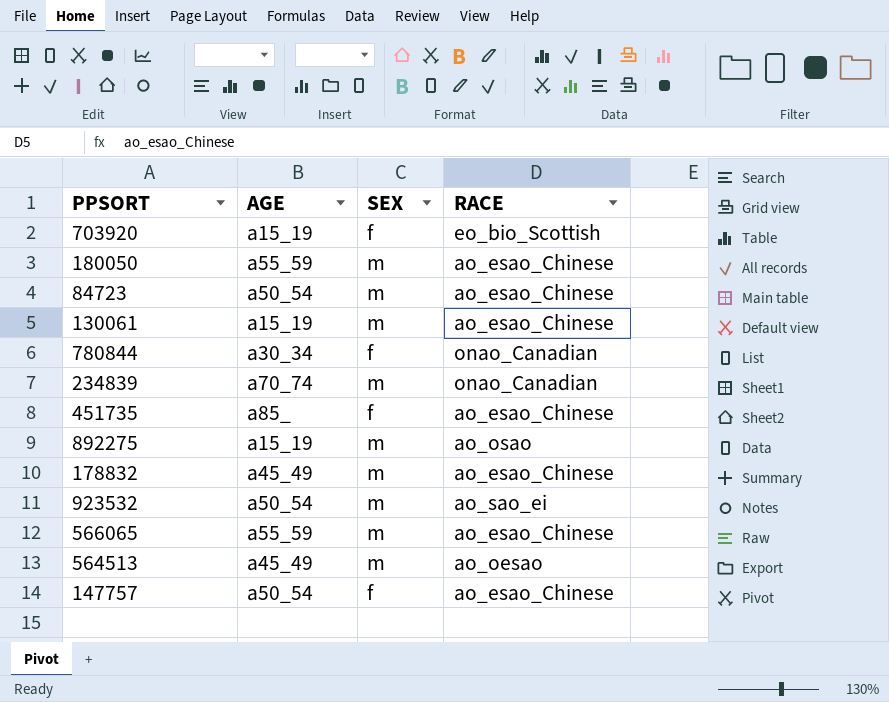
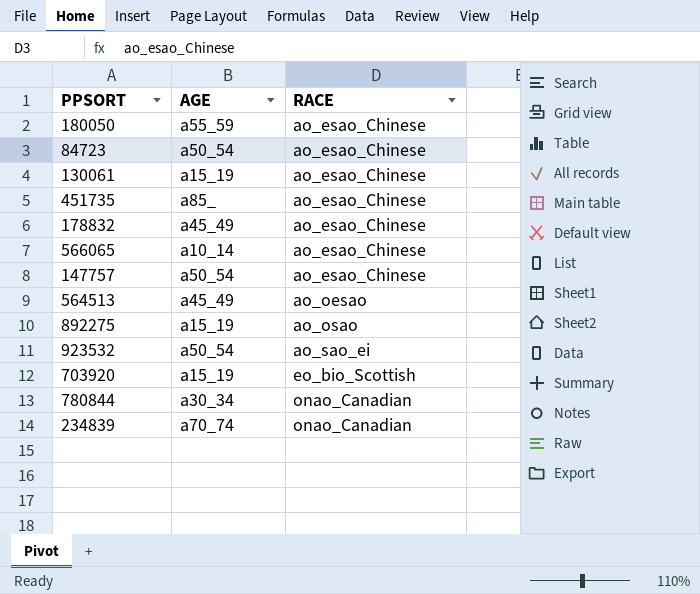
row order: none -> RACE ascending
column SEX | position: 3 -> none
566065 | AGE: a55_59 -> a10_14

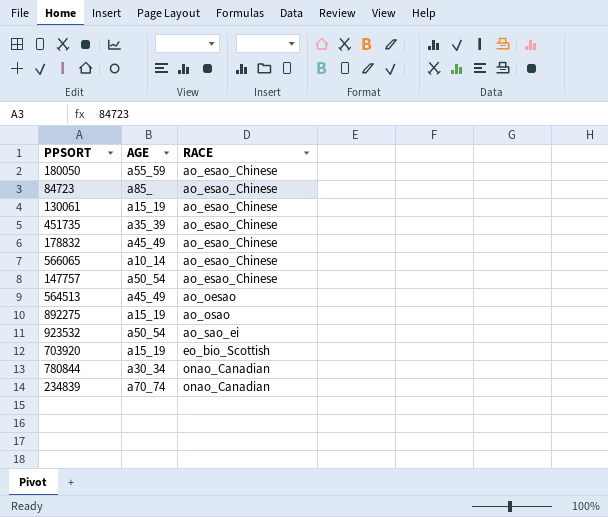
84723 | AGE: a50_54 -> a85_
451735 | AGE: a85_ -> a35_39

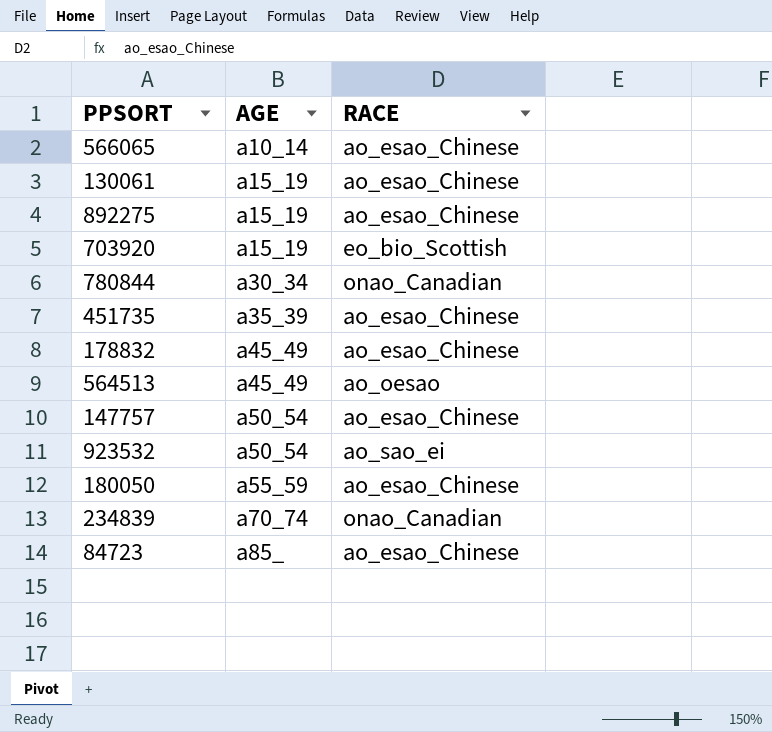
row order: RACE ascending -> AGE ascending
892275 | RACE: ao_osao -> ao_esao_Chinese

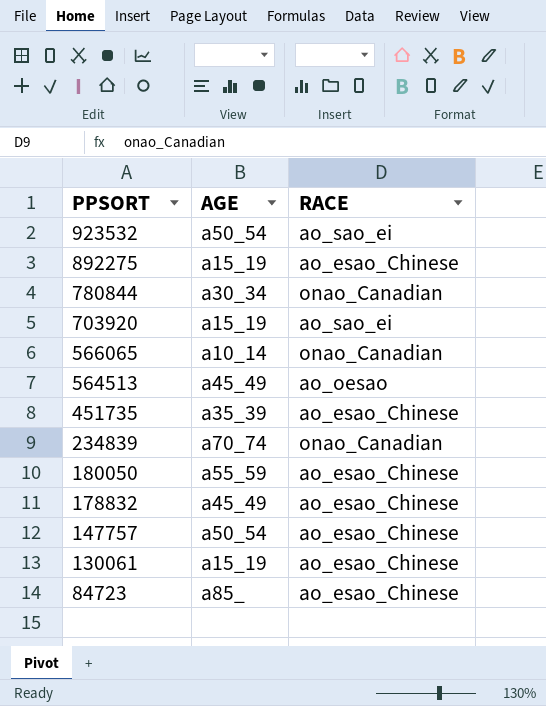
row order: AGE ascending -> PPSORT descending
703920 | RACE: eo_bio_Scottish -> ao_sao_ei
566065 | RACE: ao_esao_Chinese -> onao_Canadian

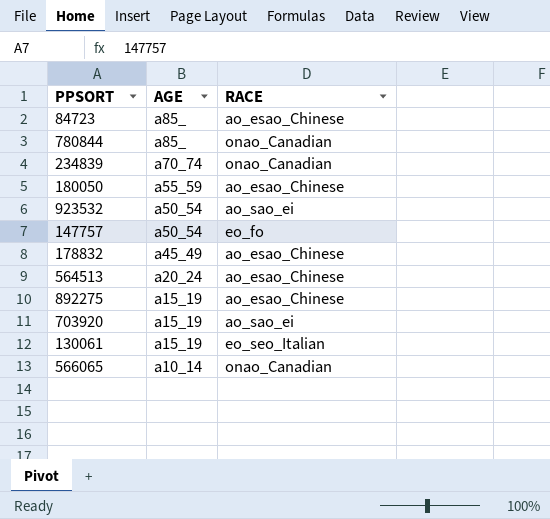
row order: PPSORT descending -> AGE descending
row 451735: a35_39 | ao_esao_Chinese -> none
780844 | AGE: a30_34 -> a85_
147757 | RACE: ao_esao_Chinese -> eo_fo
564513 | AGE: a45_49 -> a20_24
564513 | RACE: ao_oesao -> ao_esao_Chinese
130061 | RACE: ao_esao_Chinese -> eo_seo_Italian

